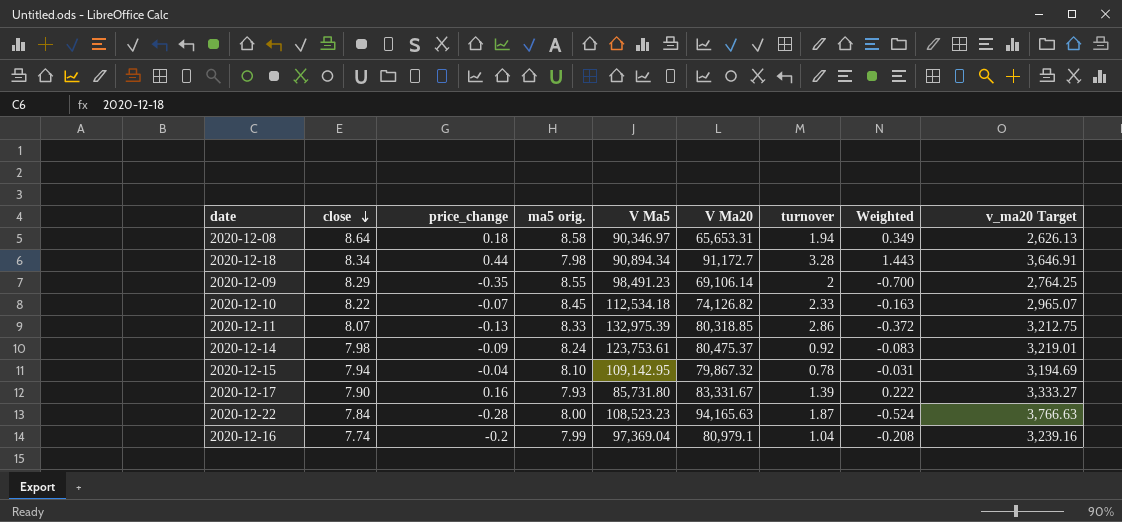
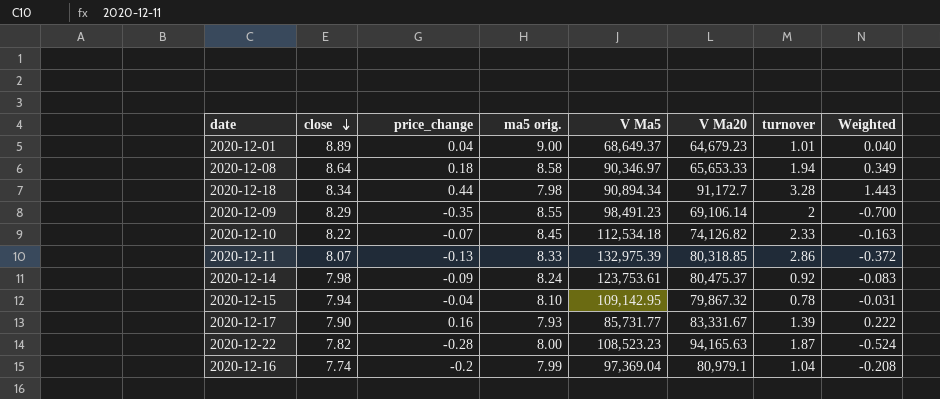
column v_ma20 Target | formula: [V Ma20] * 0.04 -> none
row 2020-12-01: none -> 8.89 | 0.04 | 9.00 | 68,649.37 | 64,679.23 | 1.01 | 0.040
2020-12-08 | V Ma20: 65,653.31 -> 65,653.33
2020-12-17 | V Ma5: 85,731.80 -> 85,731.77
2020-12-22 | close: 7.84 -> 7.82

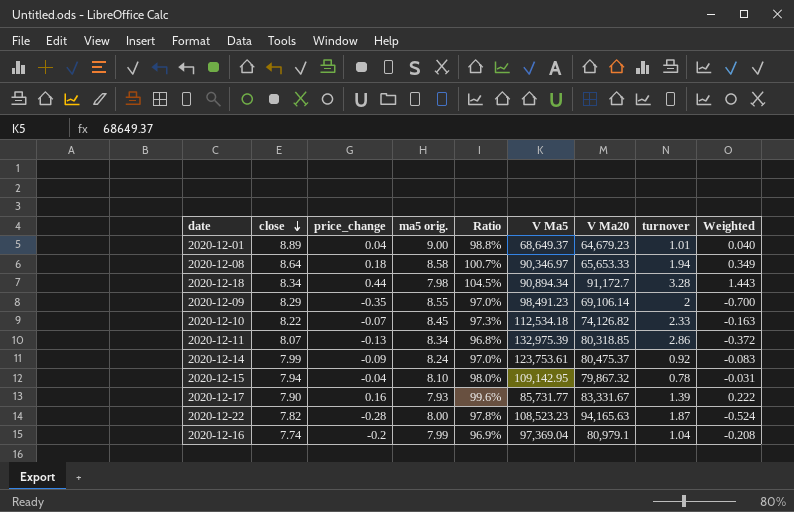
column Ratio | formula: none -> [close] / [ma5 orig.]
2020-12-11 | ma5 orig.: 8.33 -> 8.34
2020-12-14 | close: 7.98 -> 7.99

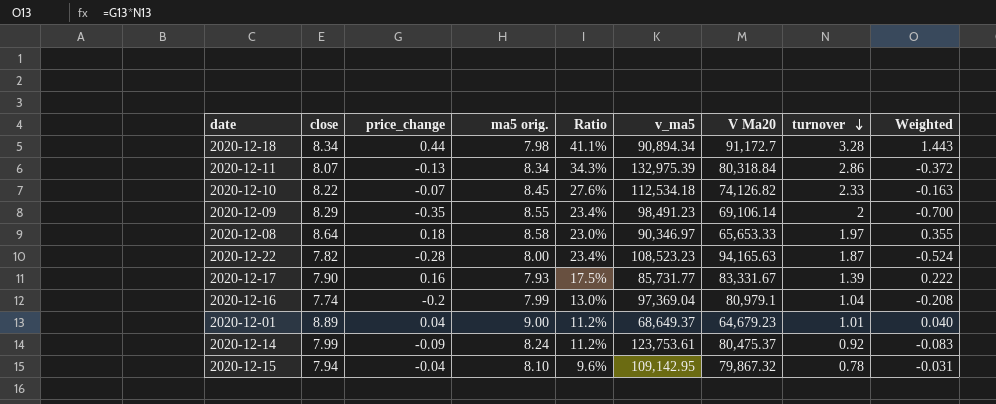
row order: close descending -> turnover descending
column Ratio | formula: [close] / [ma5 orig.] -> [turnover] / [ma5 orig.]
column name: V Ma5 -> v_ma5
2020-12-11 | V Ma20: 80,318.85 -> 80,318.84
2020-12-08 | turnover: 1.94 -> 1.97
2020-12-08 | Weighted: 0.349 -> 0.355

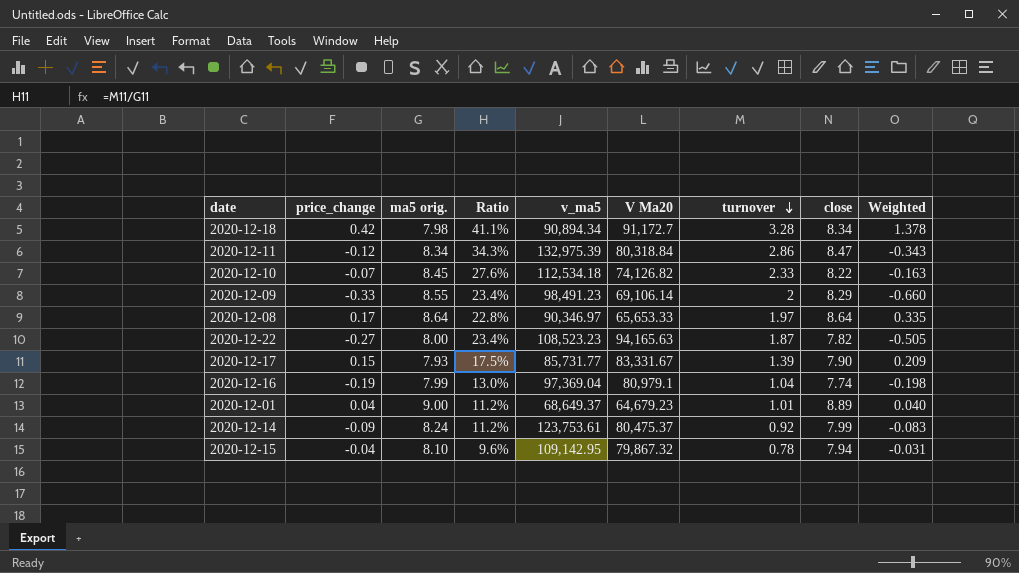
column close | position: 2 -> 8
2020-12-18 | price_change: 0.44 -> 0.42
2020-12-18 | Weighted: 1.443 -> 1.378
2020-12-11 | price_change: -0.13 -> -0.12
2020-12-11 | close: 8.07 -> 8.47
2020-12-11 | Weighted: -0.372 -> -0.343
2020-12-09 | price_change: -0.35 -> -0.33
2020-12-09 | Weighted: -0.700 -> -0.660
2020-12-08 | price_change: 0.18 -> 0.17
2020-12-08 | ma5 orig.: 8.58 -> 8.64
2020-12-08 | Ratio: 23.0% -> 22.8%
2020-12-08 | Weighted: 0.355 -> 0.335
2020-12-22 | price_change: -0.28 -> -0.27
2020-12-22 | Weighted: -0.524 -> -0.505
2020-12-17 | price_change: 0.16 -> 0.15
2020-12-17 | Weighted: 0.222 -> 0.209
2020-12-16 | price_change: -0.2 -> -0.19
2020-12-16 | Weighted: -0.208 -> -0.198

